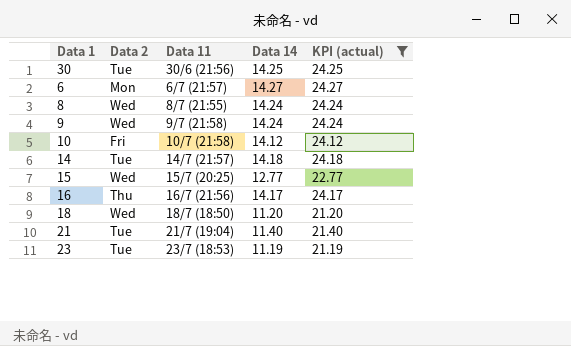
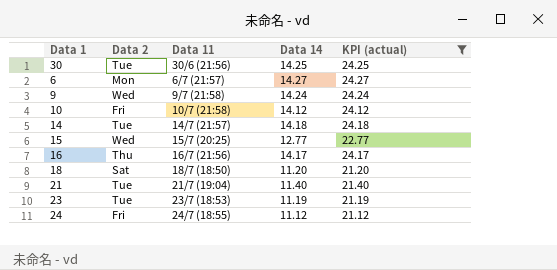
row 8: Wed | 8/7 (21:55) | 14.24 | 24.24 -> none
18 | Data 2: Wed -> Sat
row 24: none -> Fri | 24/7 (18:55) | 11.12 | 21.12

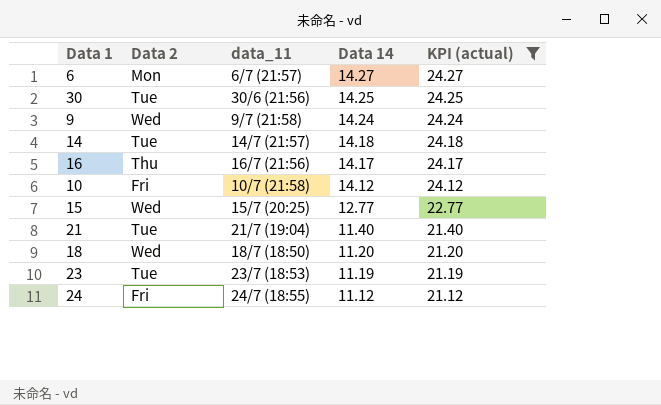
row order: none -> Data 14 descending
column name: Data 11 -> data_11
18 | Data 2: Sat -> Wed

